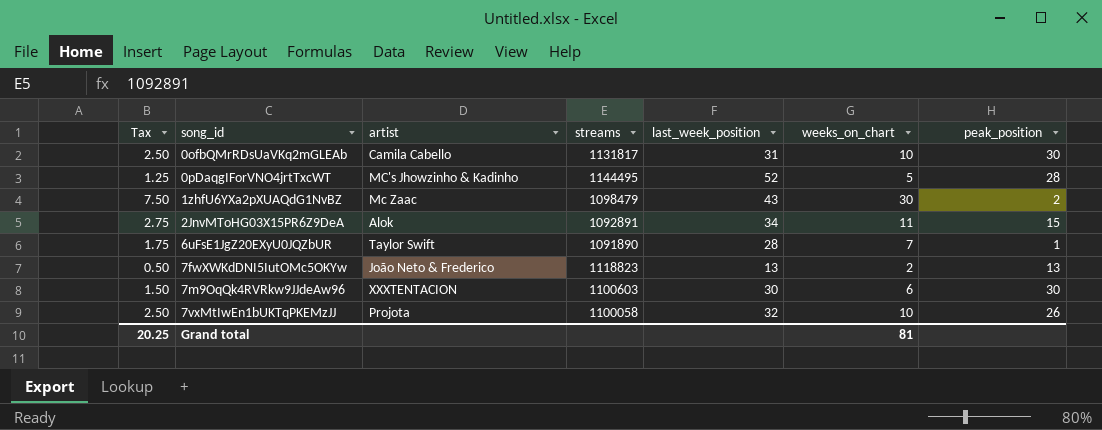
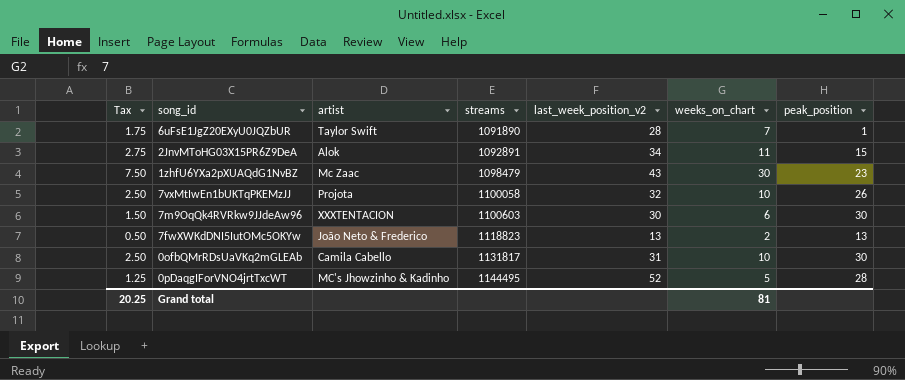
row order: song_id ascending -> streams ascending
column name: last_week_position -> last_week_position_v2
1zhfU6YXa2pXUAQdG1NvBZ | peak_position: 2 -> 23

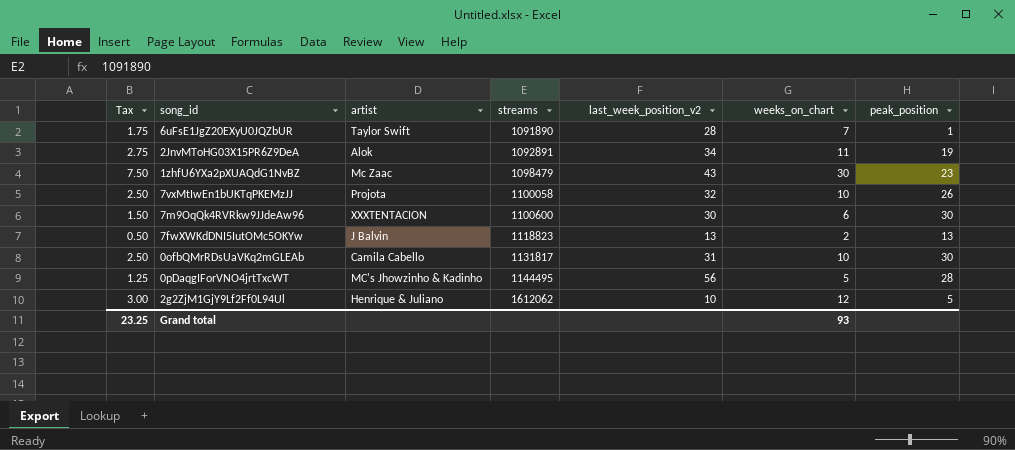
2JnvMToHG03X15PR6Z9DeA | peak_position: 15 -> 19
7m9OqQk4RVRkw9JJdeAw96 | streams: 1100603 -> 1100600
7fwXWKdDNI5IutOMc5OKYw | artist: João Neto & Frederico -> J Balvin
0pDaqgIForVNO4jrtTxcWT | last_week_position_v2: 52 -> 56
row 2g2ZjM1GjY9Lf2Ff0L94Ul: none -> 3.00 | Henrique & Juliano | 1612062 | 10 | 12 | 5
Grand total | Tax: 20.25 -> 23.25
Grand total | weeks_on_chart: 81 -> 93

